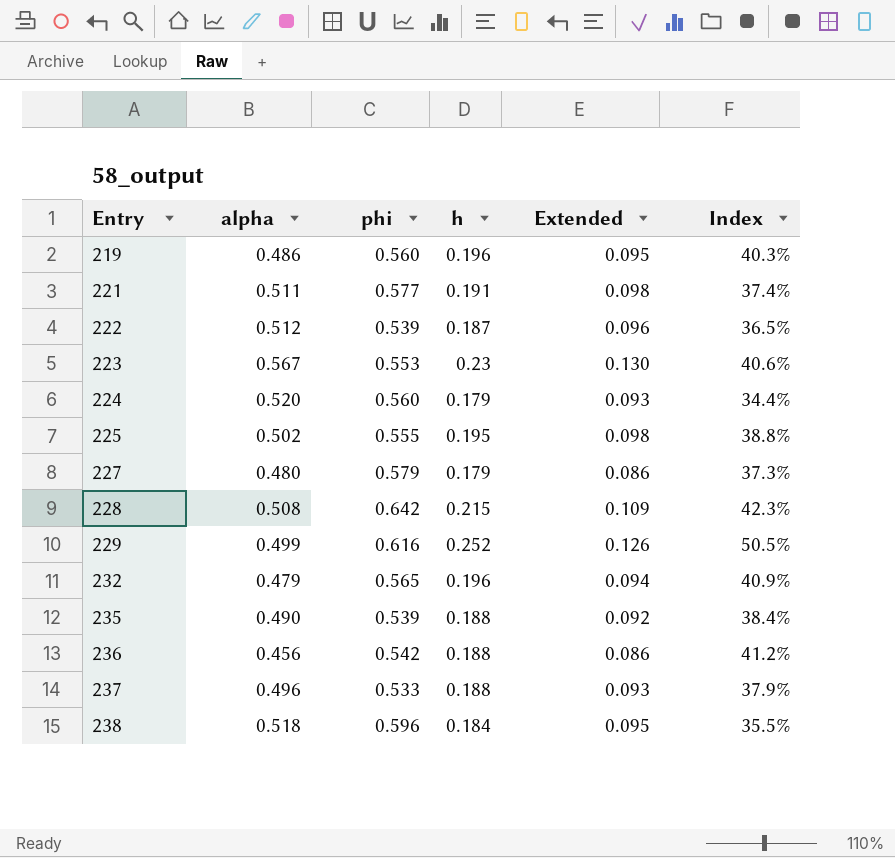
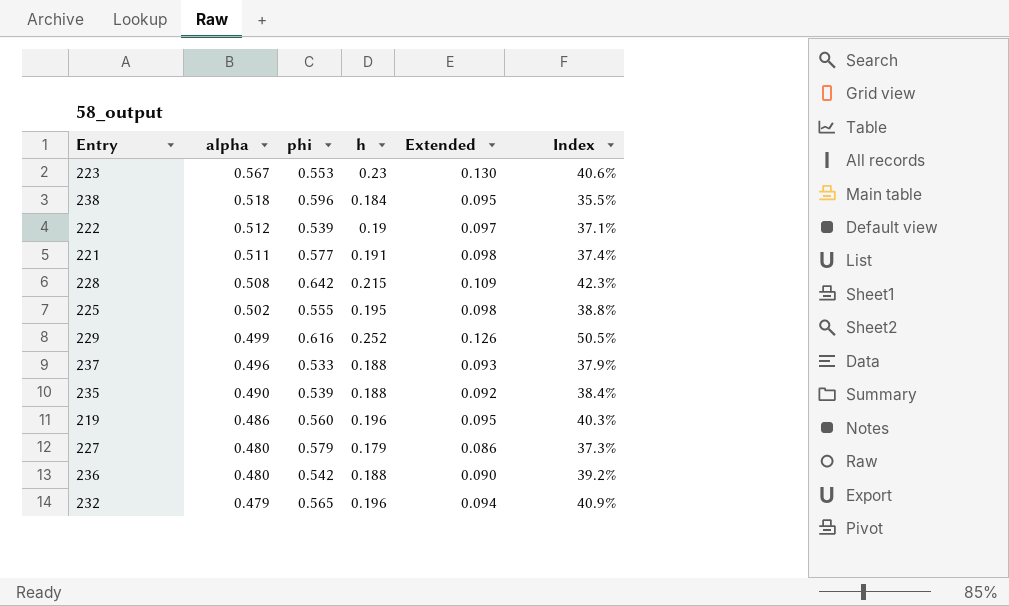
row order: Entry ascending -> alpha descending
row 224: 0.520 | 0.560 | 0.179 | 0.093 | 34.4% -> none
222 | h: 0.187 -> 0.19
222 | Extended: 0.096 -> 0.097
222 | Index: 36.5% -> 37.1%
236 | alpha: 0.456 -> 0.480
236 | Extended: 0.086 -> 0.090
236 | Index: 41.2% -> 39.2%

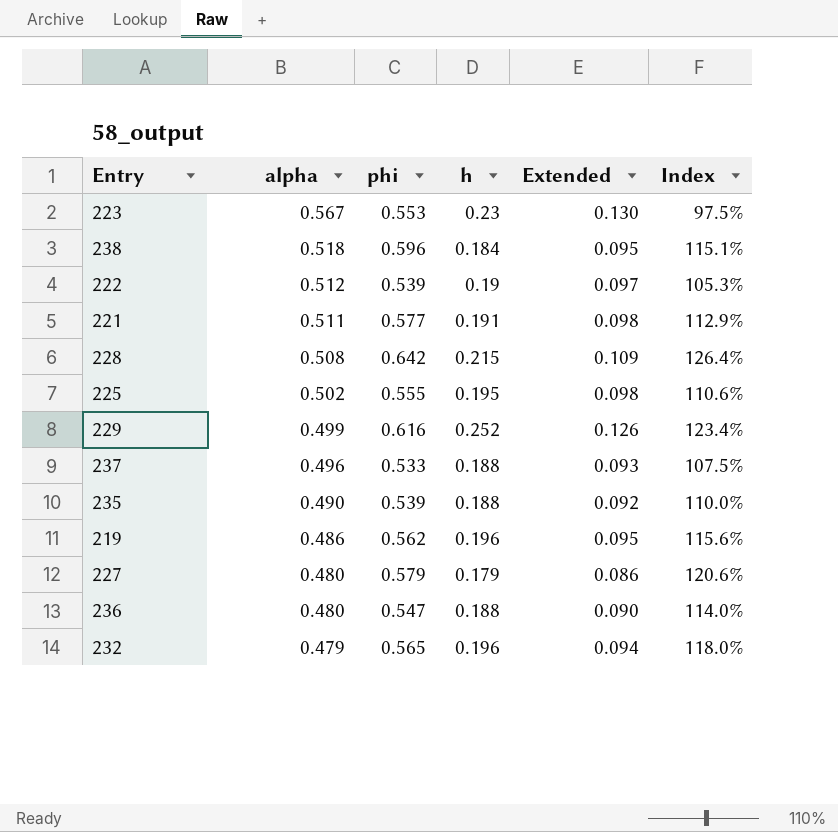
column Index | formula: [h] / [alpha] -> [phi] / [alpha]
219 | phi: 0.560 -> 0.562
236 | phi: 0.542 -> 0.547

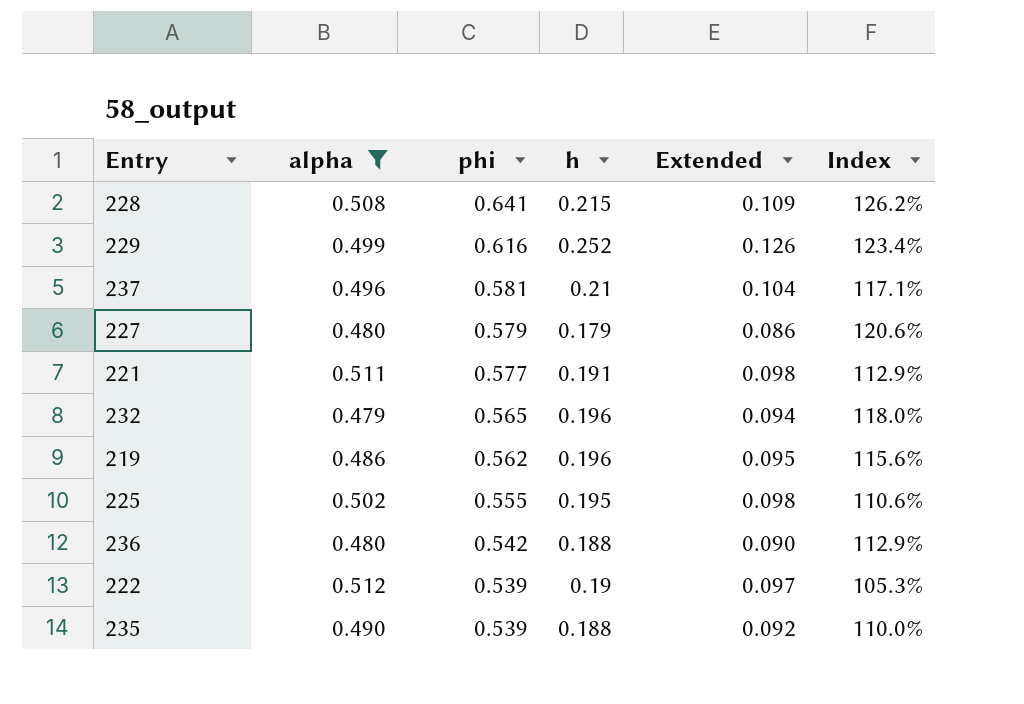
filter: none -> alpha <= 0.512
row order: alpha descending -> phi descending
228 | phi: 0.642 -> 0.641
228 | Index: 126.4% -> 126.2%
237 | phi: 0.533 -> 0.581
237 | h: 0.188 -> 0.21
237 | Extended: 0.093 -> 0.104
237 | Index: 107.5% -> 117.1%
236 | phi: 0.547 -> 0.542
236 | Index: 114.0% -> 112.9%

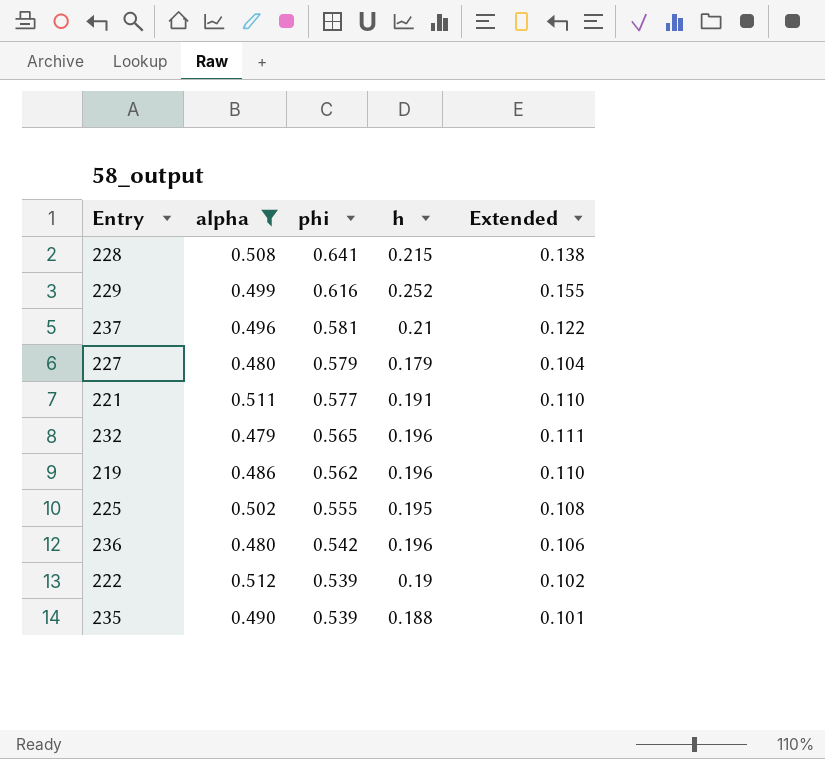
column Index | formula: [phi] / [alpha] -> none
column Extended | formula: [alpha] * [h] -> [phi] * [h]
236 | h: 0.188 -> 0.196

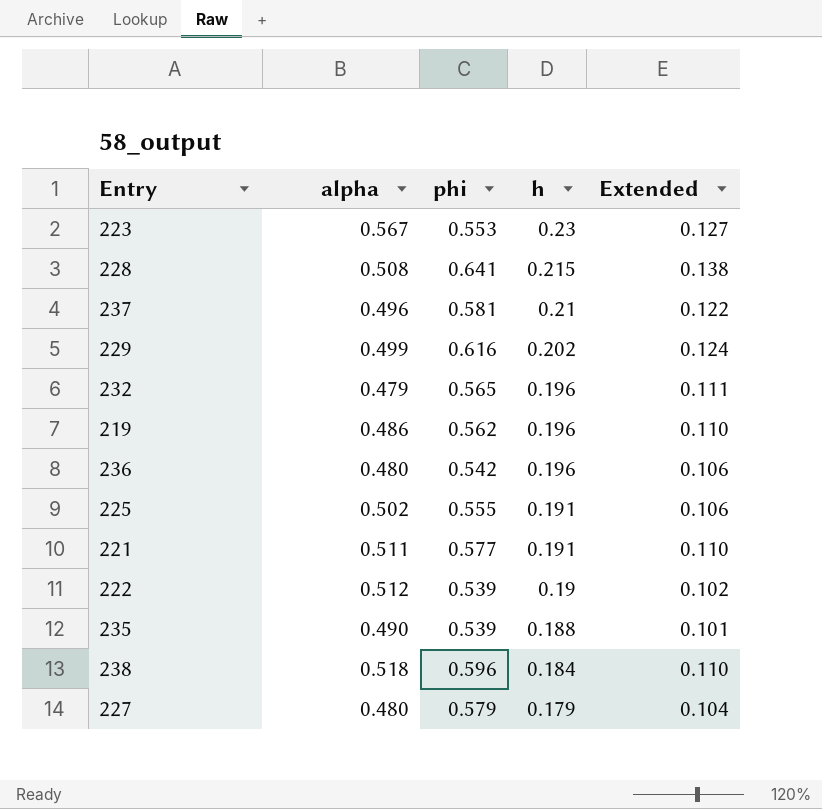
filter: alpha <= 0.512 -> none
row order: phi descending -> h descending
229 | h: 0.252 -> 0.202
229 | Extended: 0.155 -> 0.124
225 | h: 0.195 -> 0.191
225 | Extended: 0.108 -> 0.106

